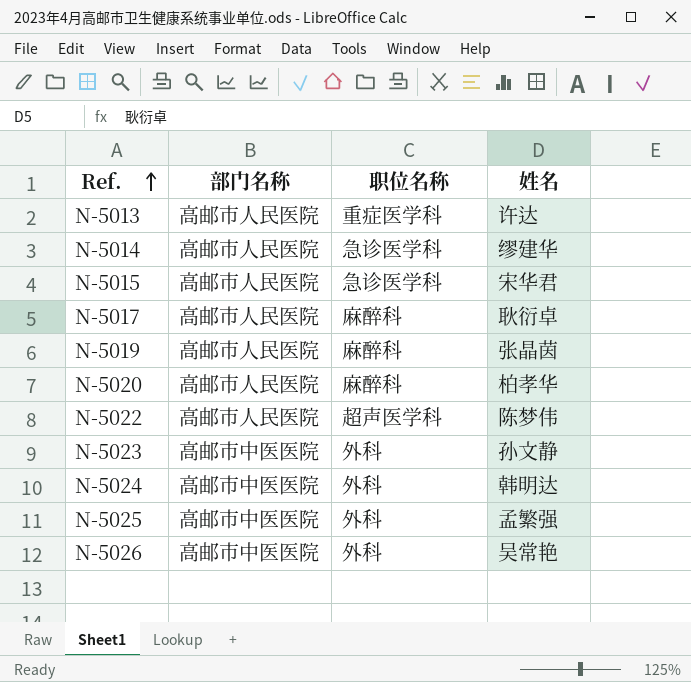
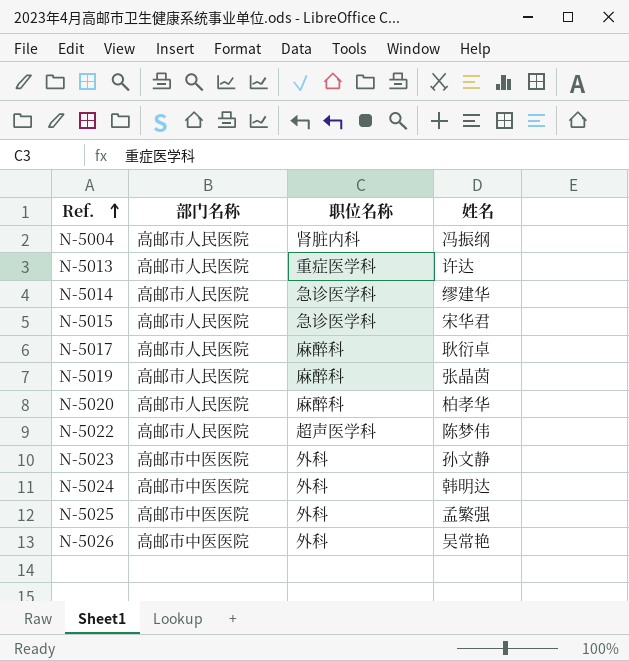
row N-5004: none -> 高邮市人民医院 | 肾脏内科 | 冯振纲

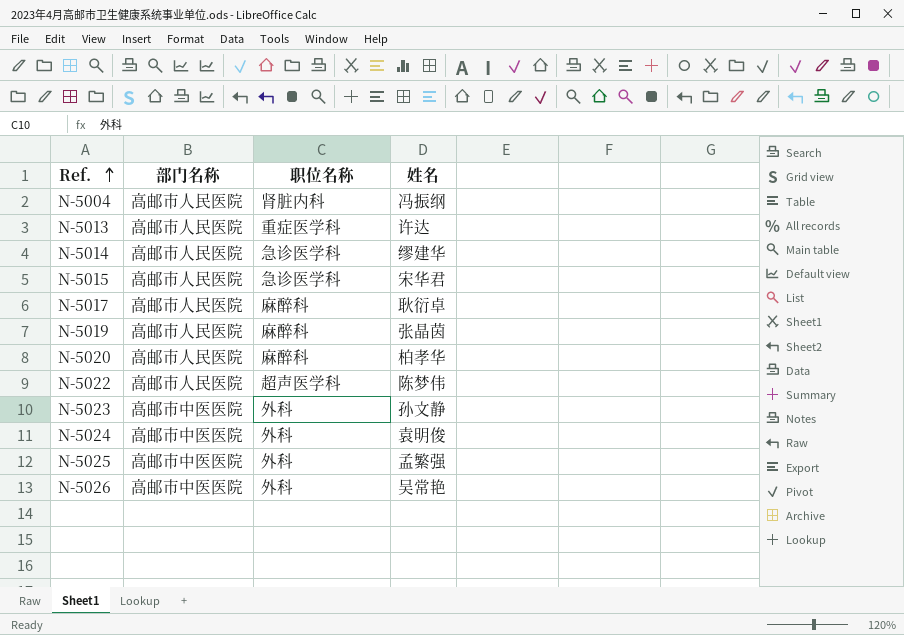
N-5024 | 姓名: 韩明达 -> 袁明俊

